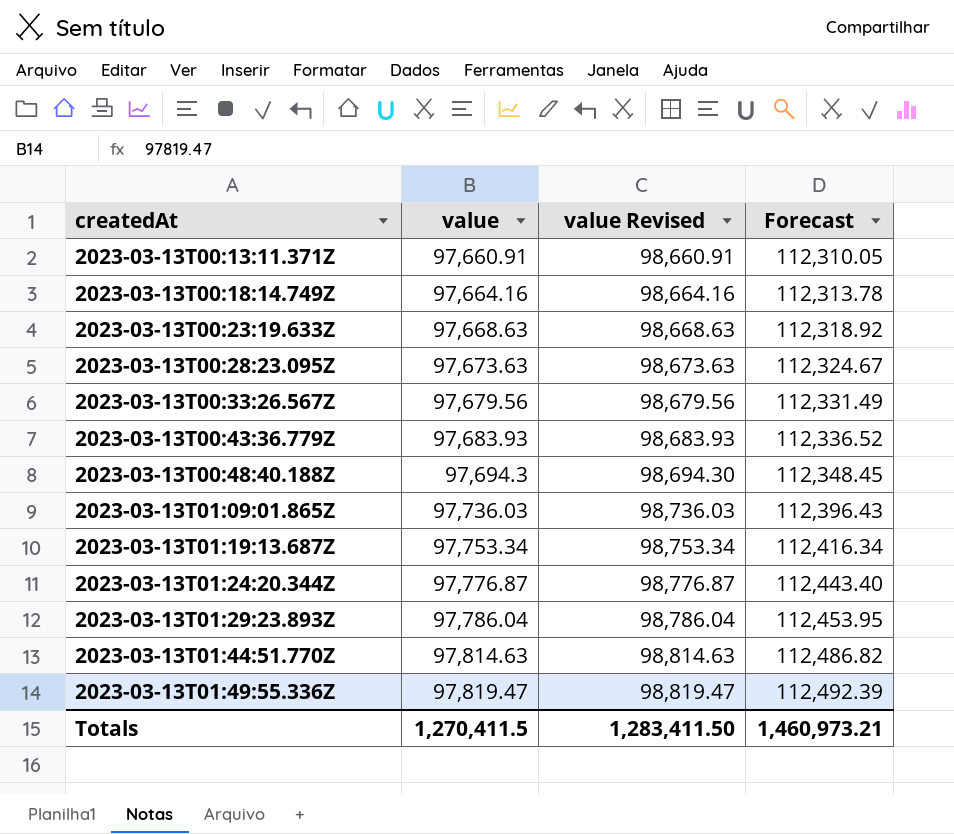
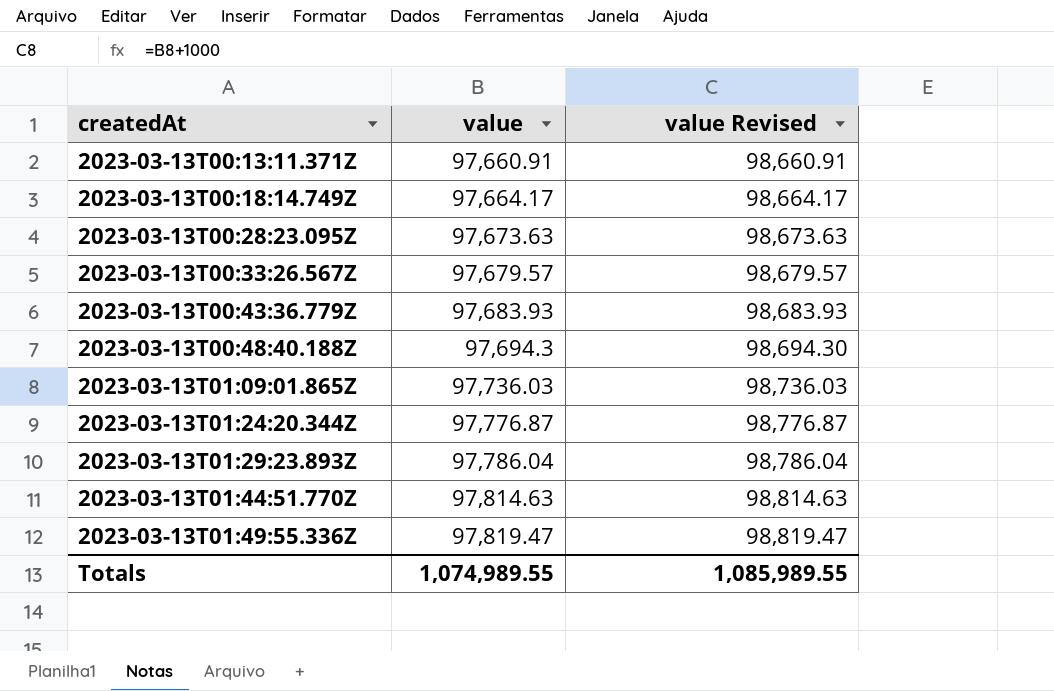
column Forecast | formula: [value] * 1.15 -> none
row 2023-03-13T00:23:19.633Z: 97,668.63 | 98,668.63 | 112,318.92 -> none
row 2023-03-13T01:19:13.687Z: 97,753.34 | 98,753.34 | 112,416.34 -> none
2023-03-13T00:18:14.749Z | value: 97,664.16 -> 97,664.17
2023-03-13T00:18:14.749Z | value Revised: 98,664.16 -> 98,664.17
2023-03-13T00:33:26.567Z | value: 97,679.56 -> 97,679.57
2023-03-13T00:33:26.567Z | value Revised: 98,679.56 -> 98,679.57
Totals | value: 1,270,411.5 -> 1,074,989.55
Totals | value Revised: 1,283,411.50 -> 1,085,989.55

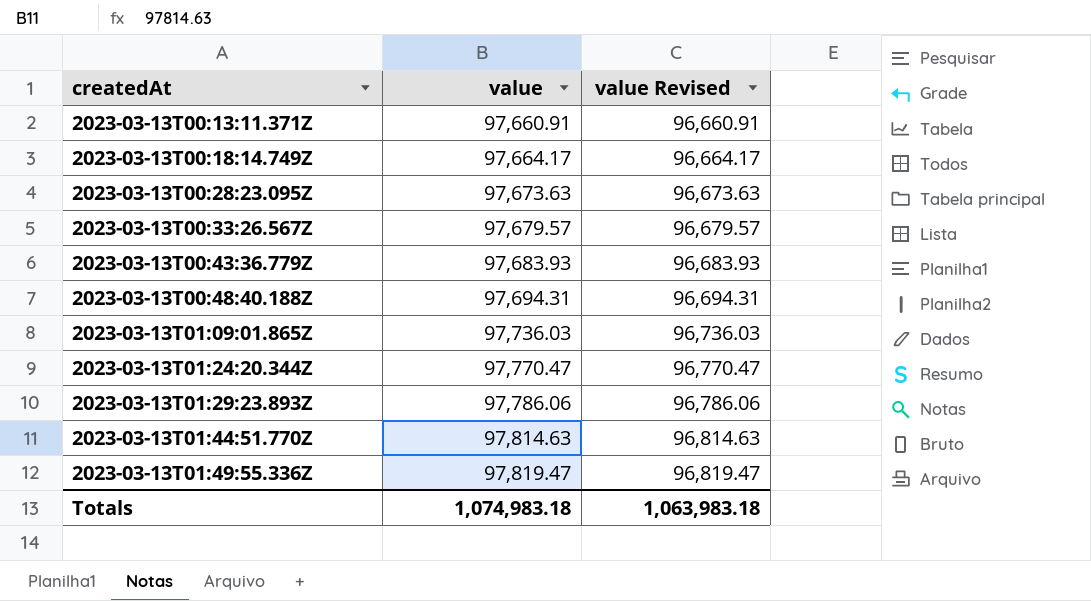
column value Revised | formula: [value] + 1000 -> [value] - 1000
2023-03-13T00:48:40.188Z | value: 97,694.3 -> 97,694.31
2023-03-13T01:24:20.344Z | value: 97,776.87 -> 97,770.47
2023-03-13T01:29:23.893Z | value: 97,786.04 -> 97,786.06
Totals | value: 1,074,989.55 -> 1,074,983.18
Totals | value Revised: 1,085,989.55 -> 1,063,983.18

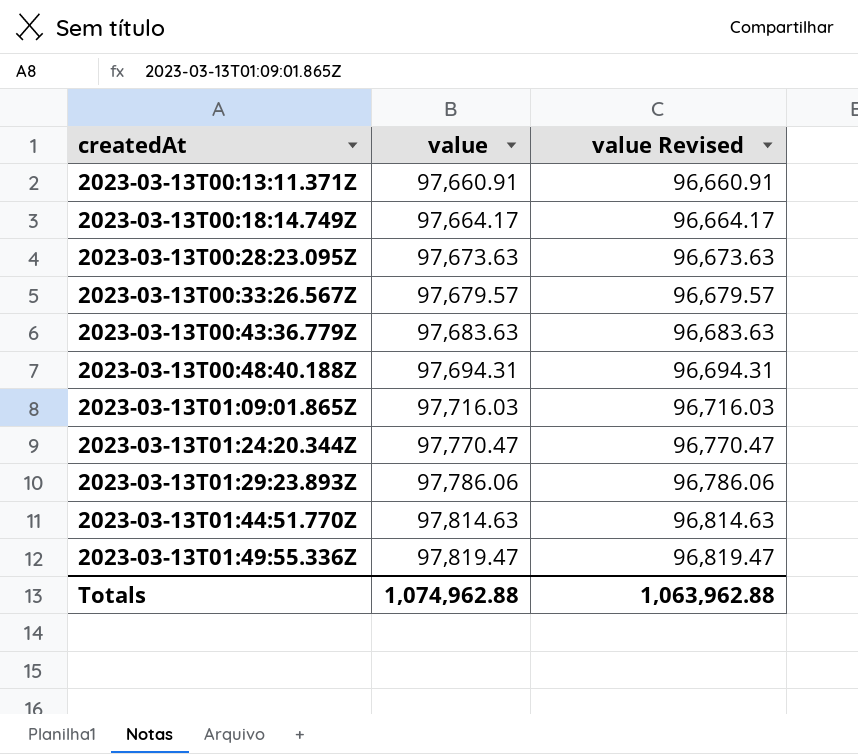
2023-03-13T00:43:36.779Z | value: 97,683.93 -> 97,683.63
2023-03-13T00:43:36.779Z | value Revised: 96,683.93 -> 96,683.63
2023-03-13T01:09:01.865Z | value: 97,736.03 -> 97,716.03
2023-03-13T01:09:01.865Z | value Revised: 96,736.03 -> 96,716.03
Totals | value: 1,074,983.18 -> 1,074,962.88
Totals | value Revised: 1,063,983.18 -> 1,063,962.88

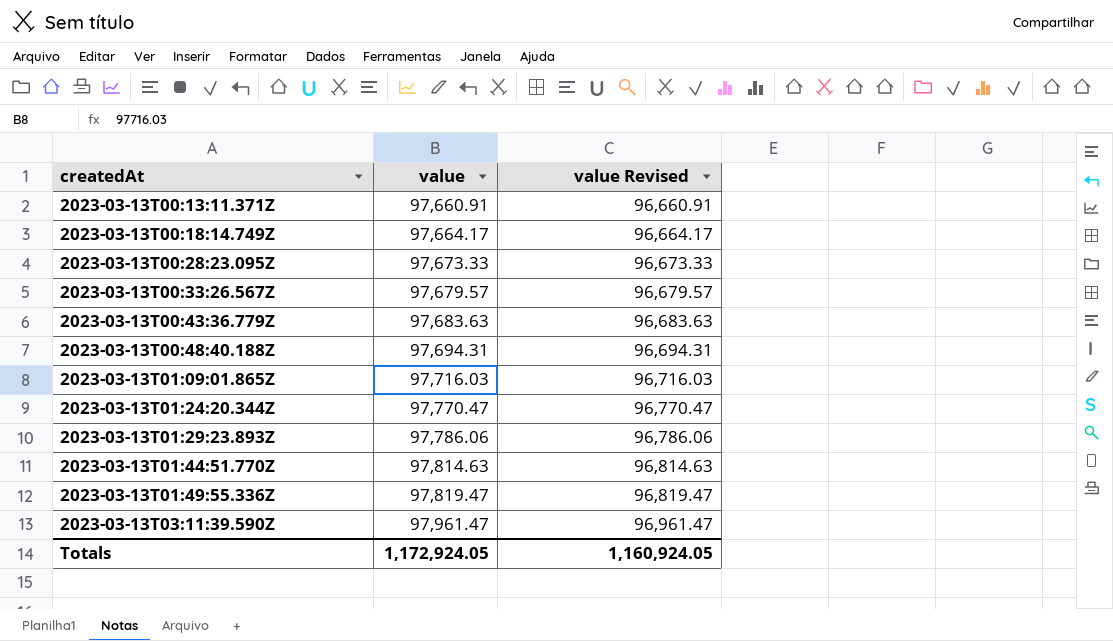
2023-03-13T00:28:23.095Z | value: 97,673.63 -> 97,673.33
2023-03-13T00:28:23.095Z | value Revised: 96,673.63 -> 96,673.33
row 2023-03-13T03:11:39.590Z: none -> 97,961.47 | 96,961.47
Totals | value: 1,074,962.88 -> 1,172,924.05
Totals | value Revised: 1,063,962.88 -> 1,160,924.05

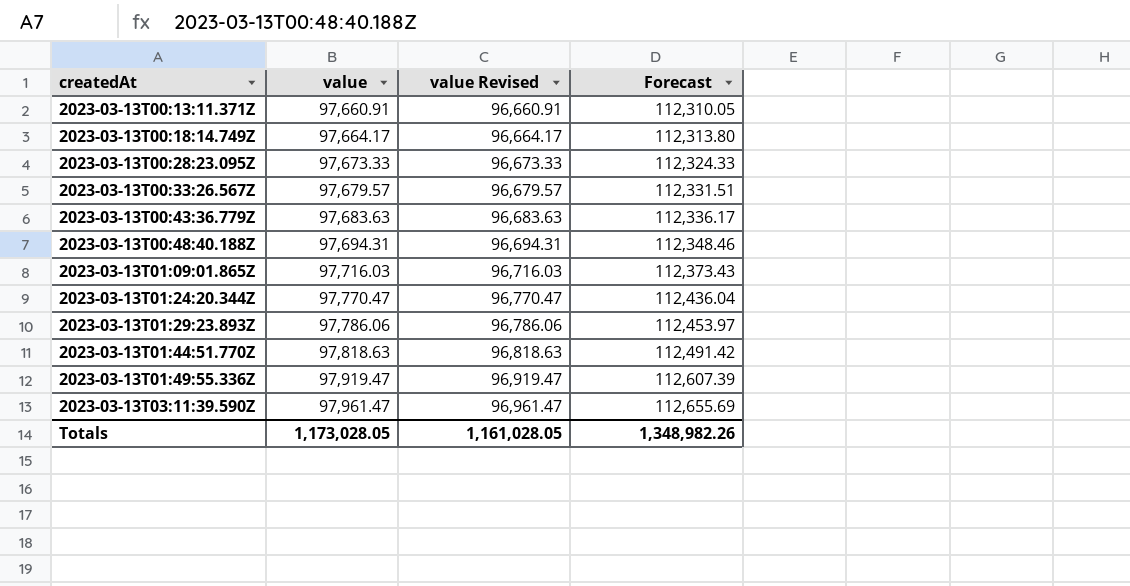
column Forecast | formula: none -> [value] * 1.15
2023-03-13T01:44:51.770Z | value: 97,814.63 -> 97,818.63
2023-03-13T01:44:51.770Z | value Revised: 96,814.63 -> 96,818.63
2023-03-13T01:49:55.336Z | value: 97,819.47 -> 97,919.47
2023-03-13T01:49:55.336Z | value Revised: 96,819.47 -> 96,919.47
Totals | value: 1,172,924.05 -> 1,173,028.05
Totals | value Revised: 1,160,924.05 -> 1,161,028.05

